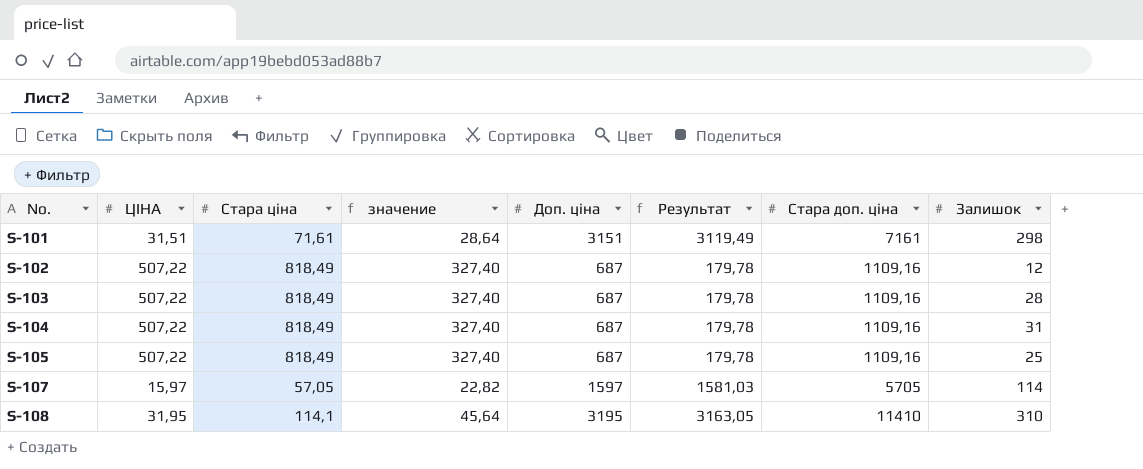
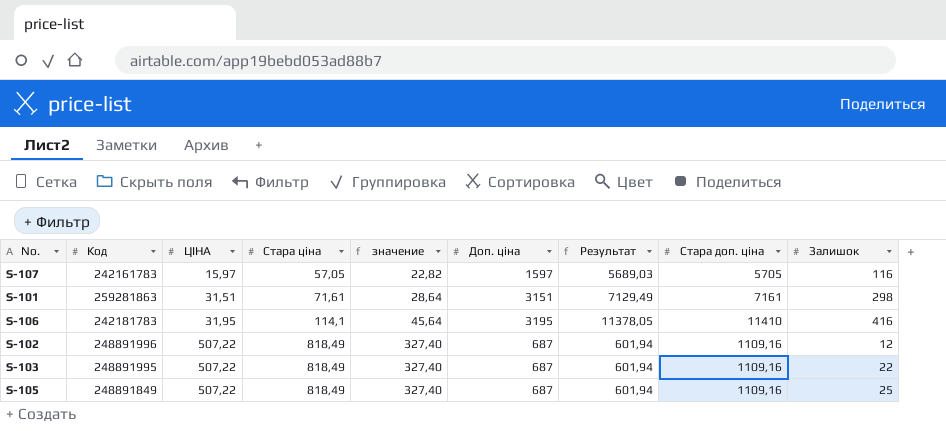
row order: No. ascending -> ЦІНА ascending
column Код | position: none -> 2
column Результат | formula: [Доп. ціна] - [ЦІНА] -> [Стара доп. ціна] - [ЦІНА]
row S-104: 507,22 | 818,49 | 327,40 | 687 | 179,78 | 1109,16 | 31 -> none
row S-108: 31,95 | 114,1 | 45,64 | 3195 | 3163,05 | 11410 | 310 -> none
S-107 | Залишок: 114 -> 116
row S-106: none -> 242181783 | 31,95 | 114,1 | 45,64 | 3195 | 11378,05 | 11410 | 416
S-103 | Залишок: 28 -> 22

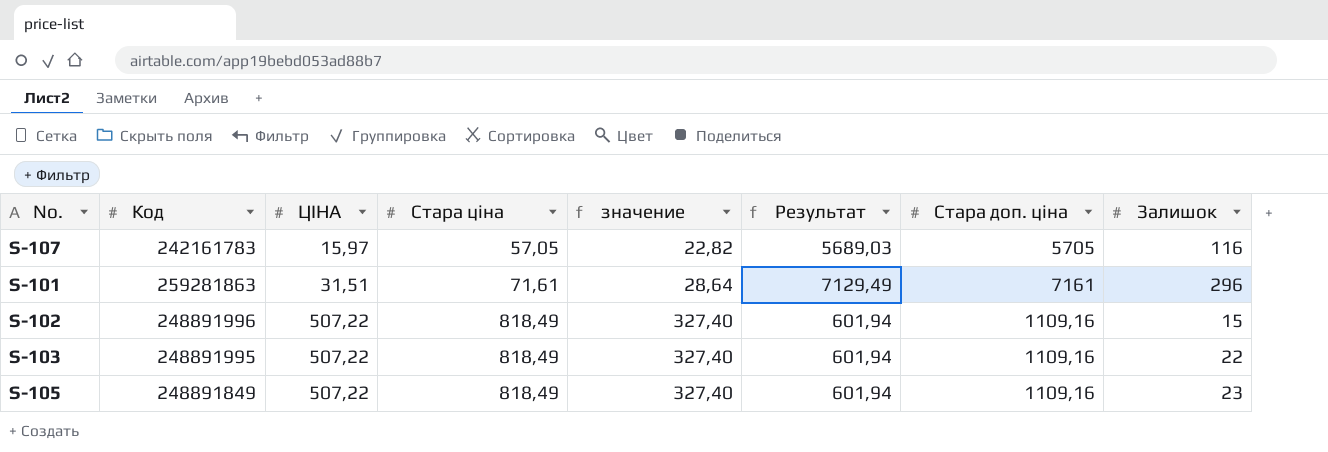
column Доп. ціна | position: 6 -> none
row S-106: 242181783 | 31,95 | 114,1 | 45,64 | 3195 | 11378,05 | 11410 | 416 -> none
S-101 | Залишок: 298 -> 296
S-102 | Залишок: 12 -> 15
S-105 | Залишок: 25 -> 23

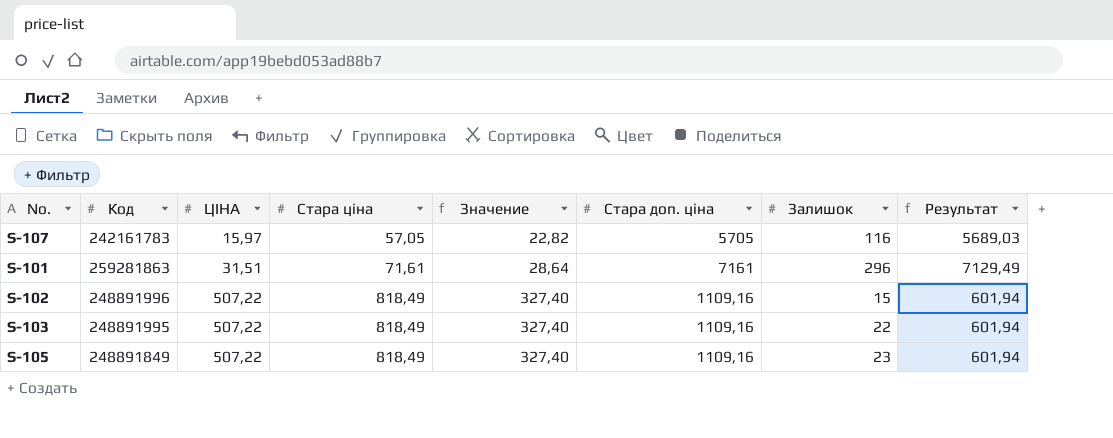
column name: значение -> Значение
column Результат | position: 6 -> 8

